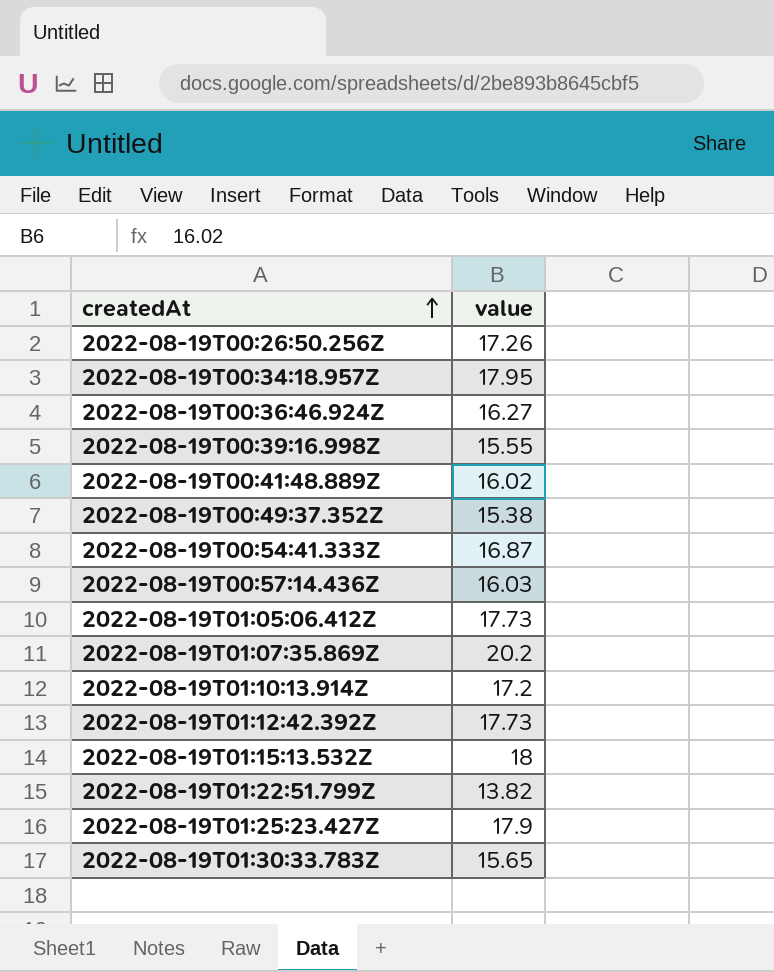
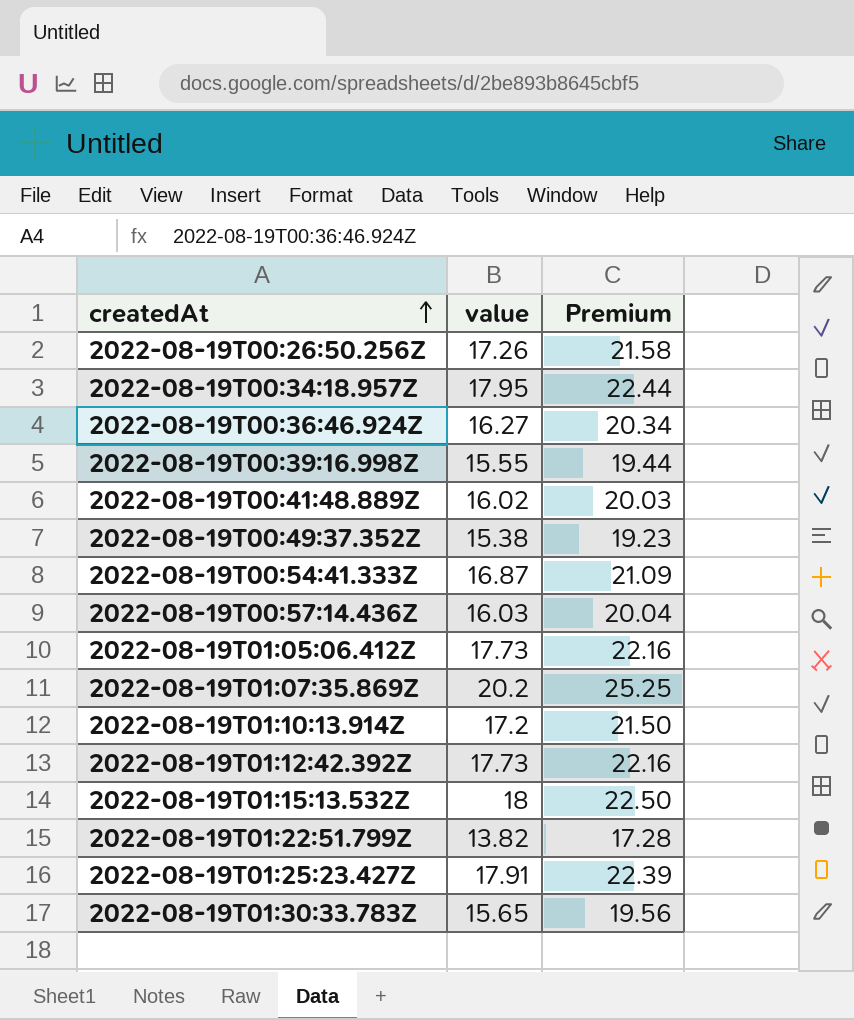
column Premium | formula: none -> [value] * 1.25
2022-08-19T01:25:23.427Z | value: 17.9 -> 17.91

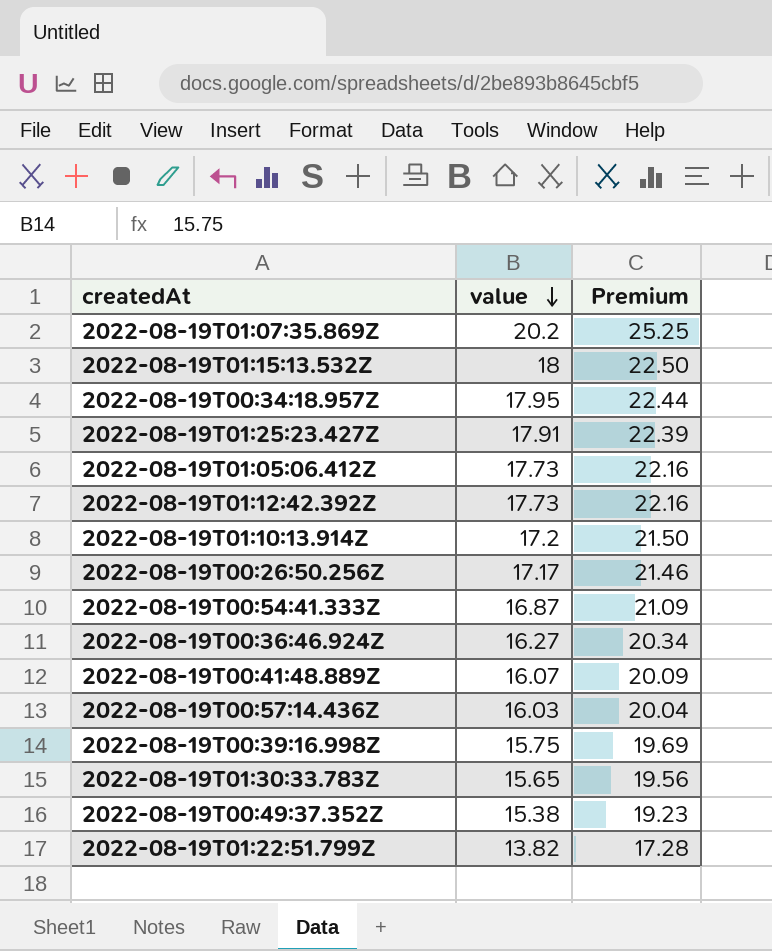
row order: createdAt ascending -> value descending
2022-08-19T00:26:50.256Z | value: 17.26 -> 17.17
2022-08-19T00:26:50.256Z | Premium: 21.58 -> 21.46
2022-08-19T00:41:48.889Z | value: 16.02 -> 16.07
2022-08-19T00:41:48.889Z | Premium: 20.03 -> 20.09
2022-08-19T00:39:16.998Z | value: 15.55 -> 15.75
2022-08-19T00:39:16.998Z | Premium: 19.44 -> 19.69

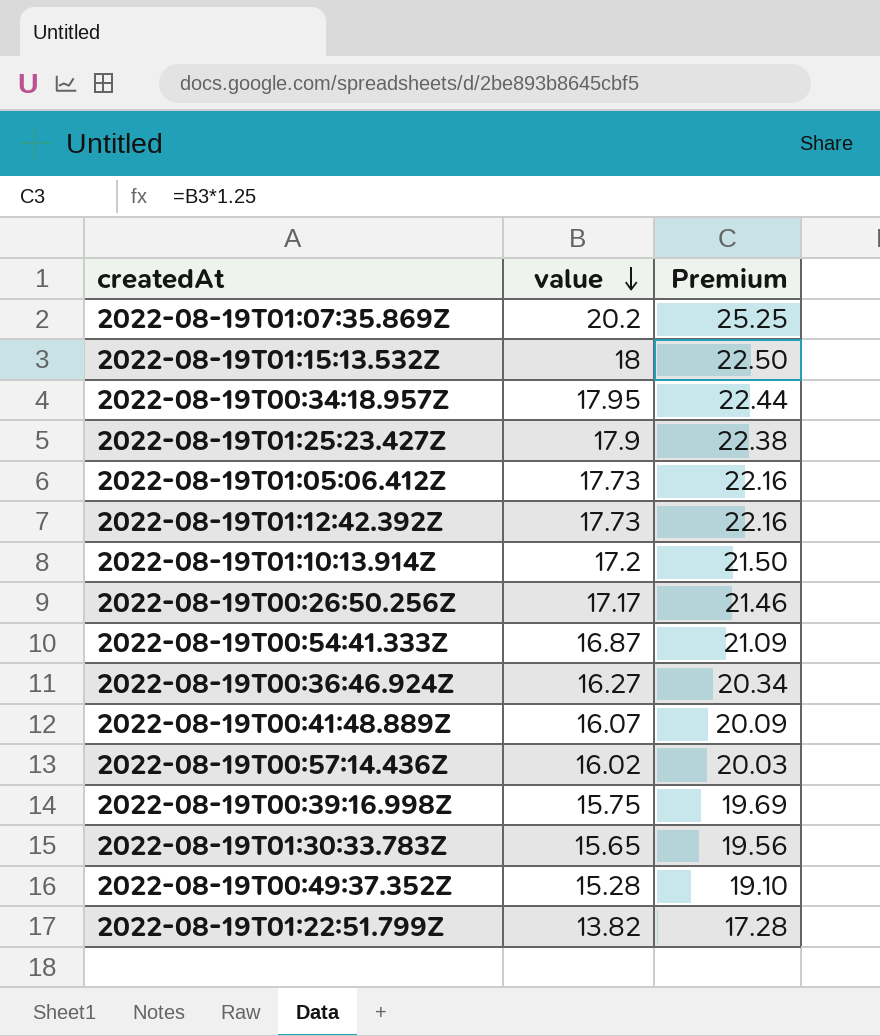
2022-08-19T01:25:23.427Z | value: 17.91 -> 17.9
2022-08-19T01:25:23.427Z | Premium: 22.39 -> 22.38
2022-08-19T00:57:14.436Z | value: 16.03 -> 16.02
2022-08-19T00:57:14.436Z | Premium: 20.04 -> 20.03
2022-08-19T00:49:37.352Z | value: 15.38 -> 15.28
2022-08-19T00:49:37.352Z | Premium: 19.23 -> 19.10

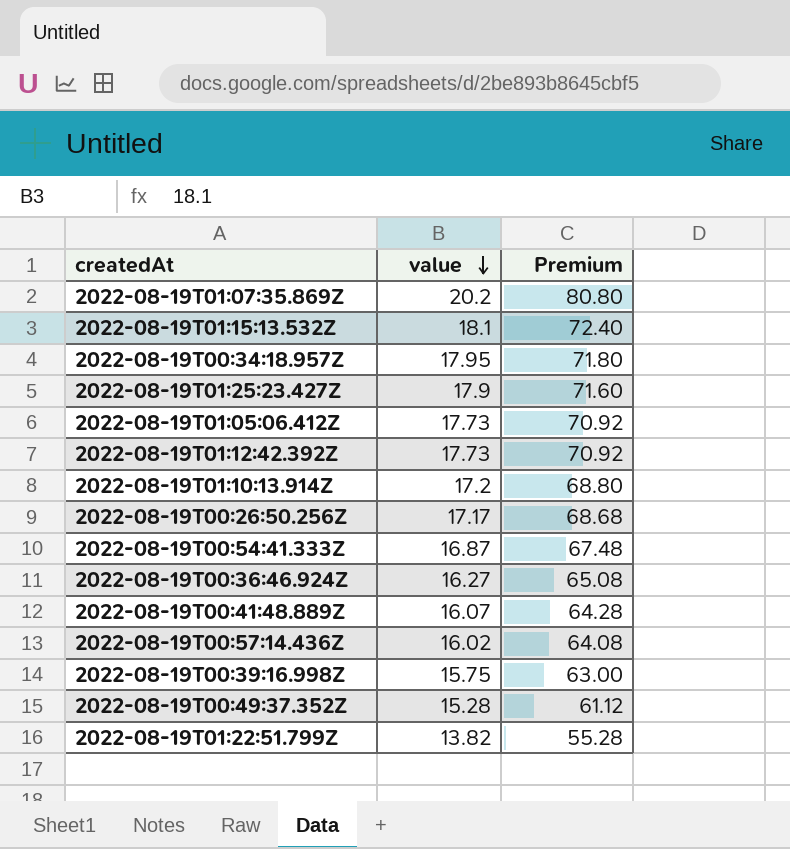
column Premium | formula: [value] * 1.25 -> [value] * 4
row 2022-08-19T01:30:33.783Z: 15.65 | 19.56 -> none
2022-08-19T01:15:13.532Z | value: 18 -> 18.1

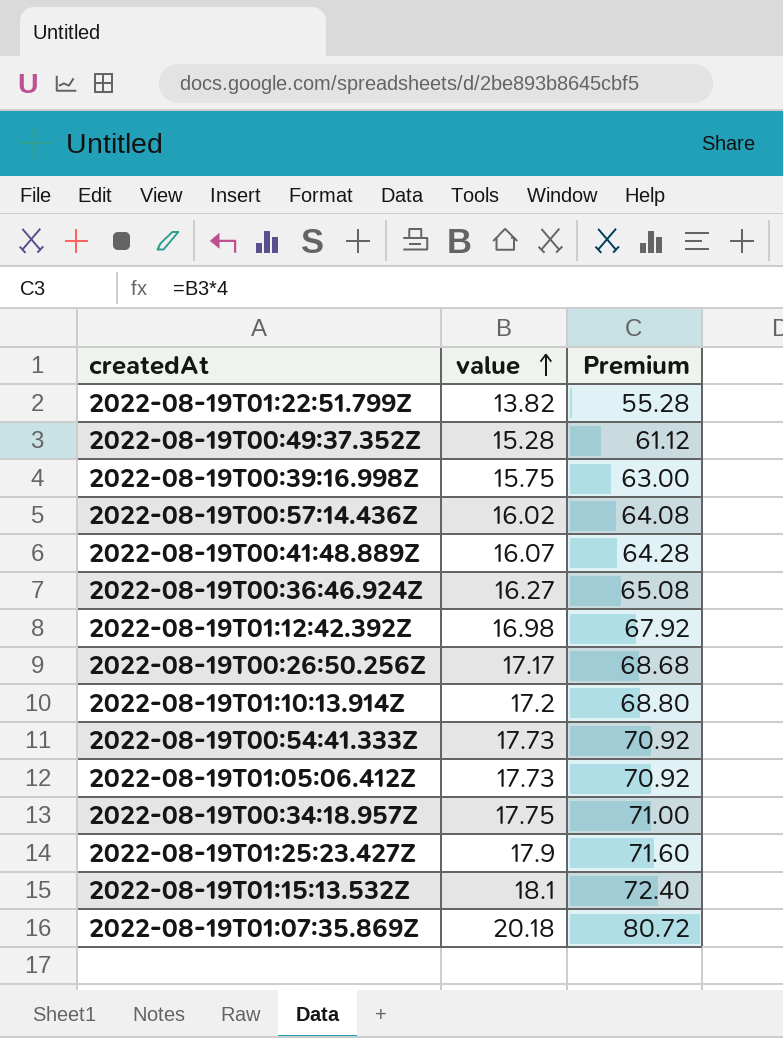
row order: value descending -> value ascending
2022-08-19T01:12:42.392Z | value: 17.73 -> 16.98
2022-08-19T01:12:42.392Z | Premium: 70.92 -> 67.92
2022-08-19T00:54:41.333Z | value: 16.87 -> 17.73
2022-08-19T00:54:41.333Z | Premium: 67.48 -> 70.92
2022-08-19T00:34:18.957Z | value: 17.95 -> 17.75
2022-08-19T00:34:18.957Z | Premium: 71.80 -> 71.00
2022-08-19T01:07:35.869Z | value: 20.2 -> 20.18
2022-08-19T01:07:35.869Z | Premium: 80.80 -> 80.72

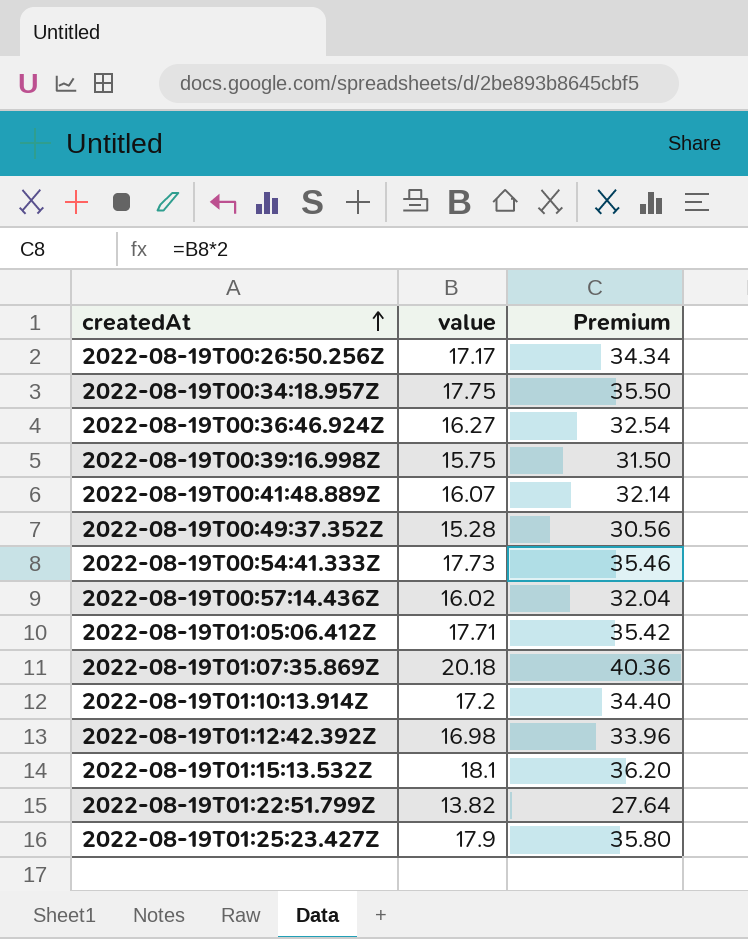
row order: value ascending -> createdAt ascending
column Premium | formula: [value] * 4 -> [value] * 2
2022-08-19T01:05:06.412Z | value: 17.73 -> 17.71

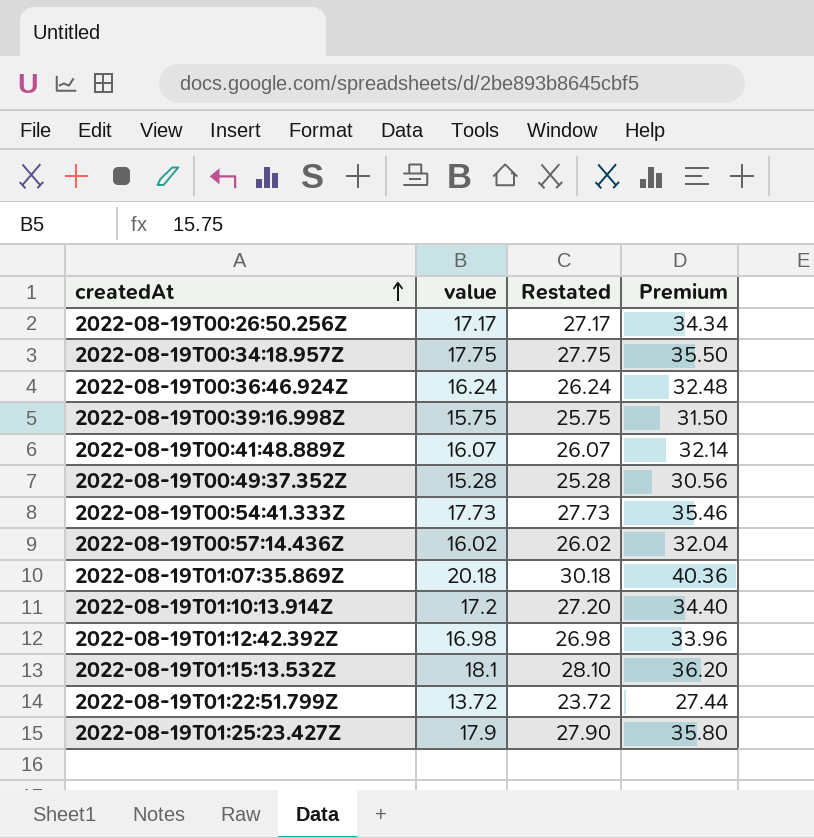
column Restated | formula: none -> [value] + 10
row 2022-08-19T01:05:06.412Z: 17.71 | 35.42 -> none
2022-08-19T00:36:46.924Z | value: 16.27 -> 16.24
2022-08-19T00:36:46.924Z | Premium: 32.54 -> 32.48
2022-08-19T01:22:51.799Z | value: 13.82 -> 13.72
2022-08-19T01:22:51.799Z | Premium: 27.64 -> 27.44

